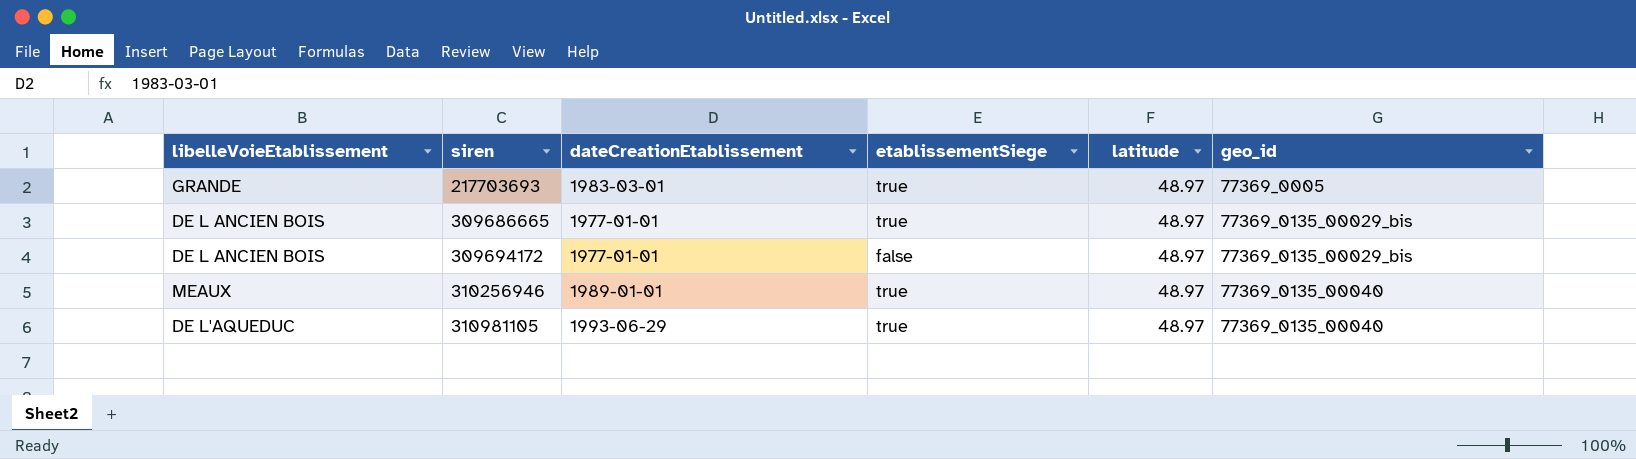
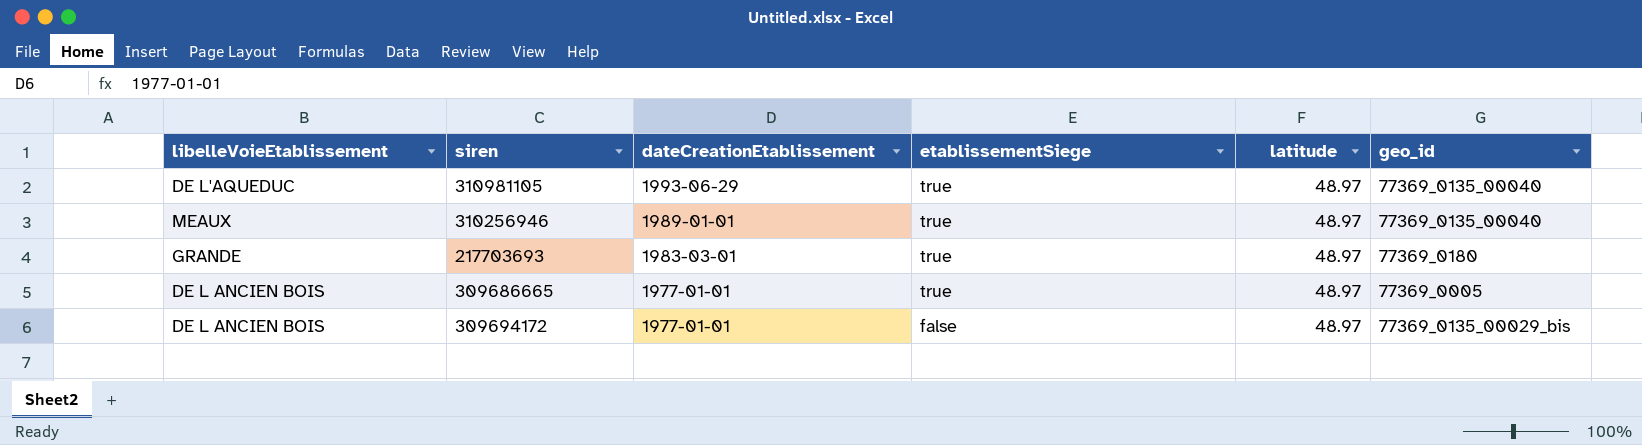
row order: siren ascending -> dateCreationEtablissement descending
217703693 | geo_id: 77369_0005 -> 77369_0180
309686665 | geo_id: 77369_0135_00029_bis -> 77369_0005

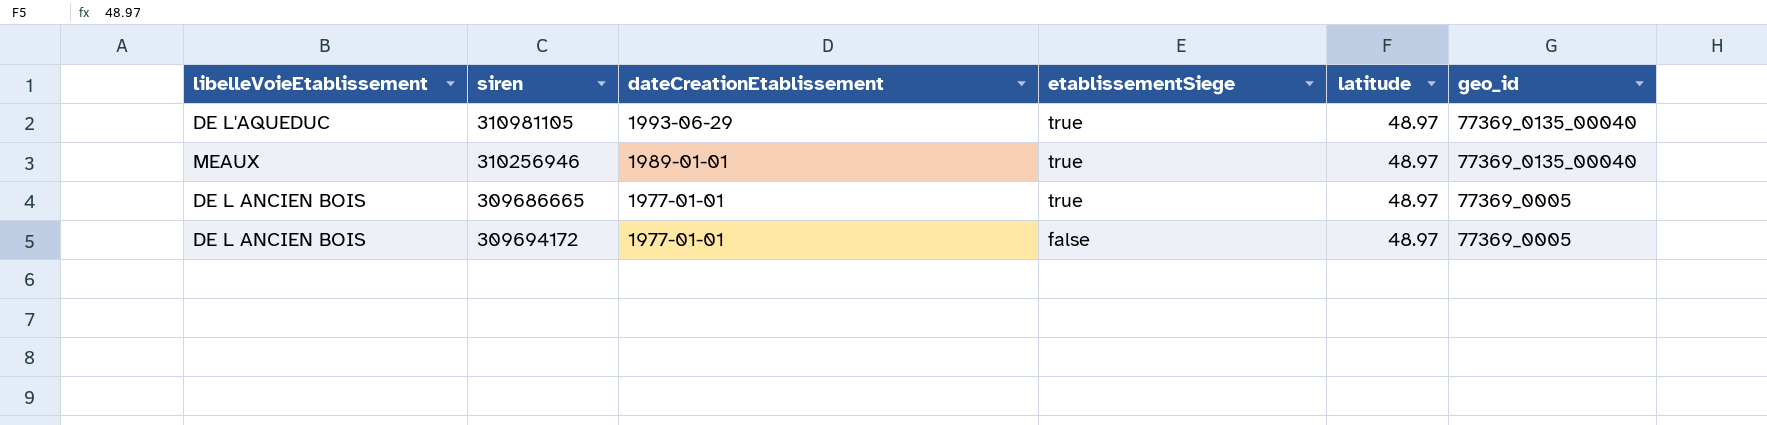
row 217703693: GRANDE | 1983-03-01 | true | 48.97 | 77369_0180 -> none
309694172 | geo_id: 77369_0135_00029_bis -> 77369_0005

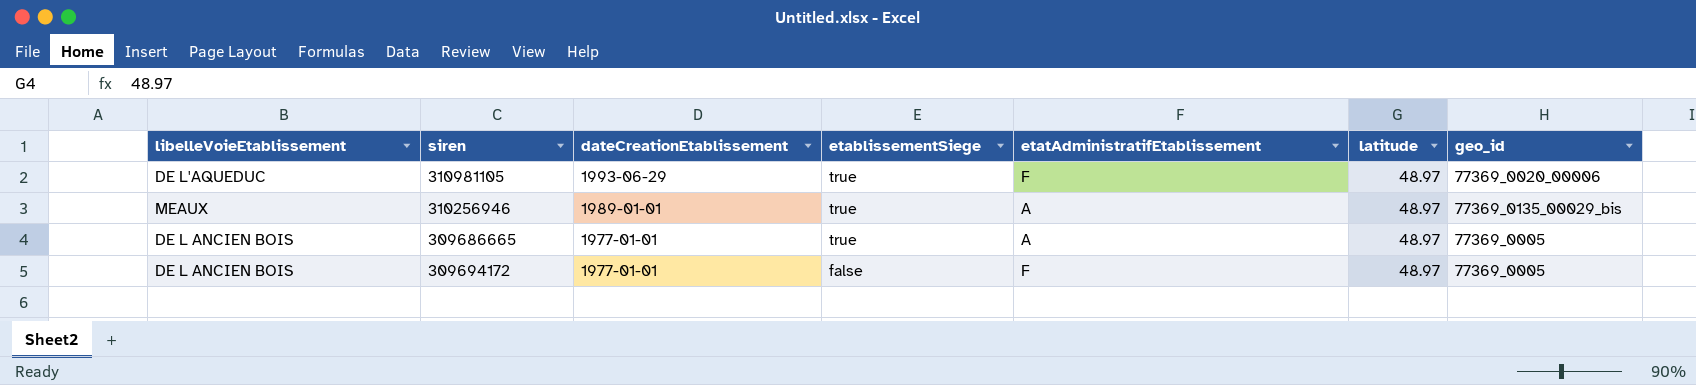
column etatAdministratifEtablissement | position: none -> 5
310981105 | geo_id: 77369_0135_00040 -> 77369_0020_00006
310256946 | geo_id: 77369_0135_00040 -> 77369_0135_00029_bis

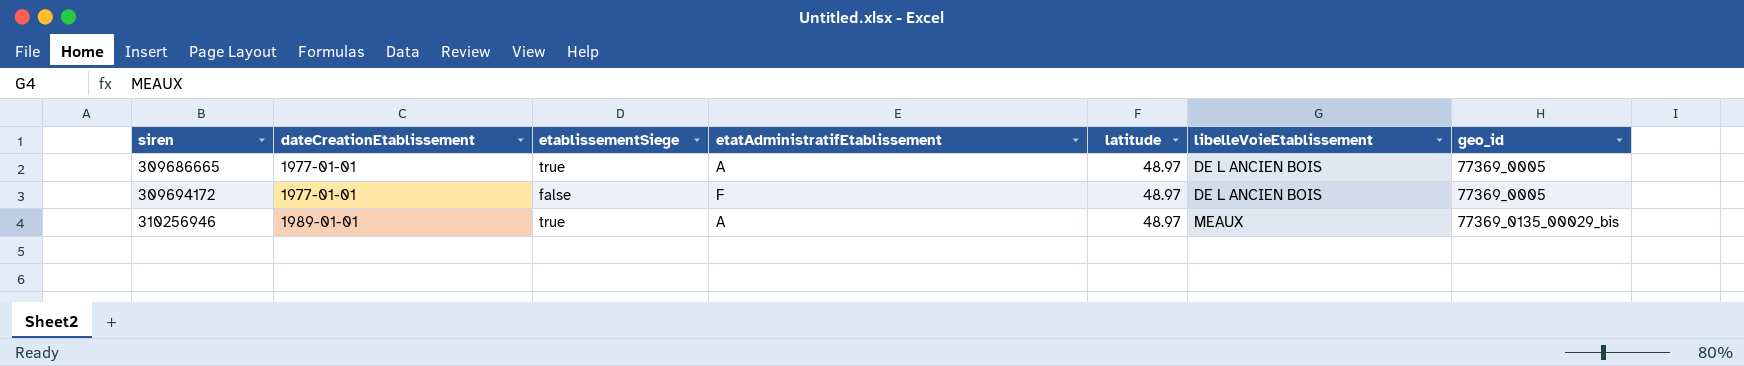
row order: dateCreationEtablissement descending -> siren ascending
column libelleVoieEtablissement | position: 1 -> 6
row 310981105: DE L'AQUEDUC | 1993-06-29 | true | F | 48.97 | 77369_0020_00006 -> none

